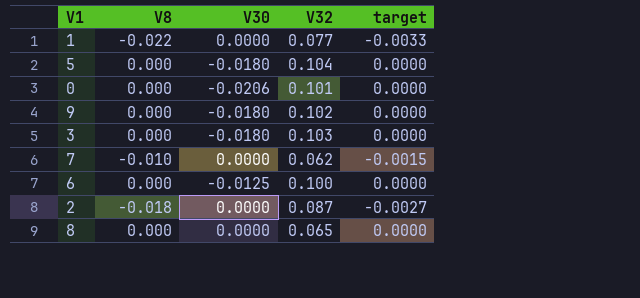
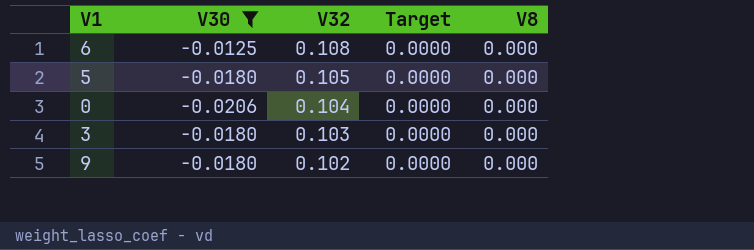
filter: none -> V30 != 0.0000
row order: none -> V32 descending
column name: target -> Target
column V8 | position: 2 -> 5
6 | V32: 0.100 -> 0.108
5 | V32: 0.104 -> 0.105
0 | V32: 0.101 -> 0.104

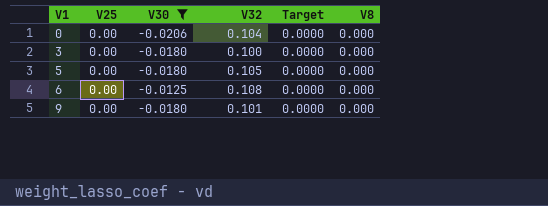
row order: V32 descending -> V1 ascending
column V25 | position: none -> 2
3 | V32: 0.103 -> 0.100
9 | V32: 0.102 -> 0.101

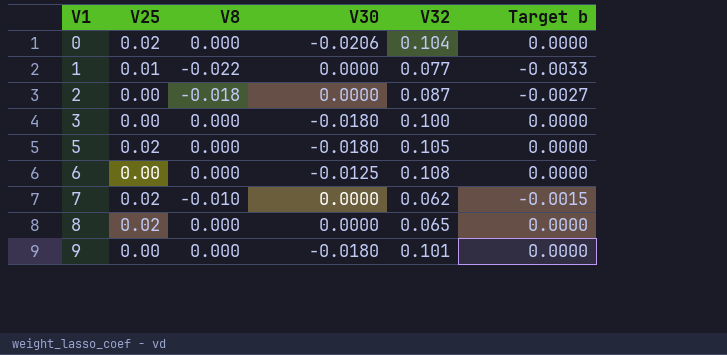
filter: V30 != 0.0000 -> none
column V8 | position: 6 -> 3
column name: Target -> Target b
0 | V25: 0.00 -> 0.02
5 | V25: 0.00 -> 0.02

